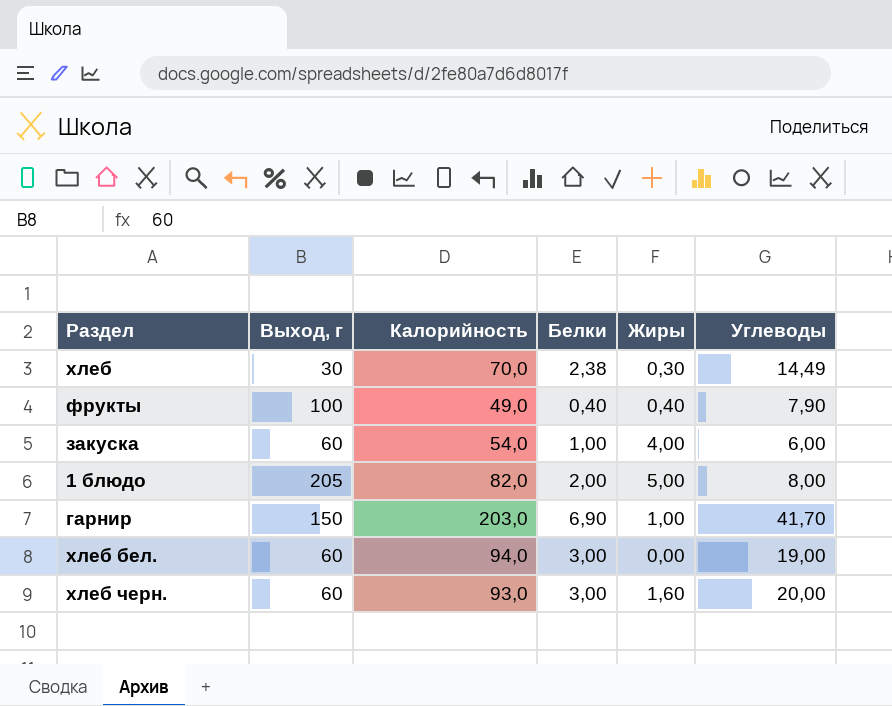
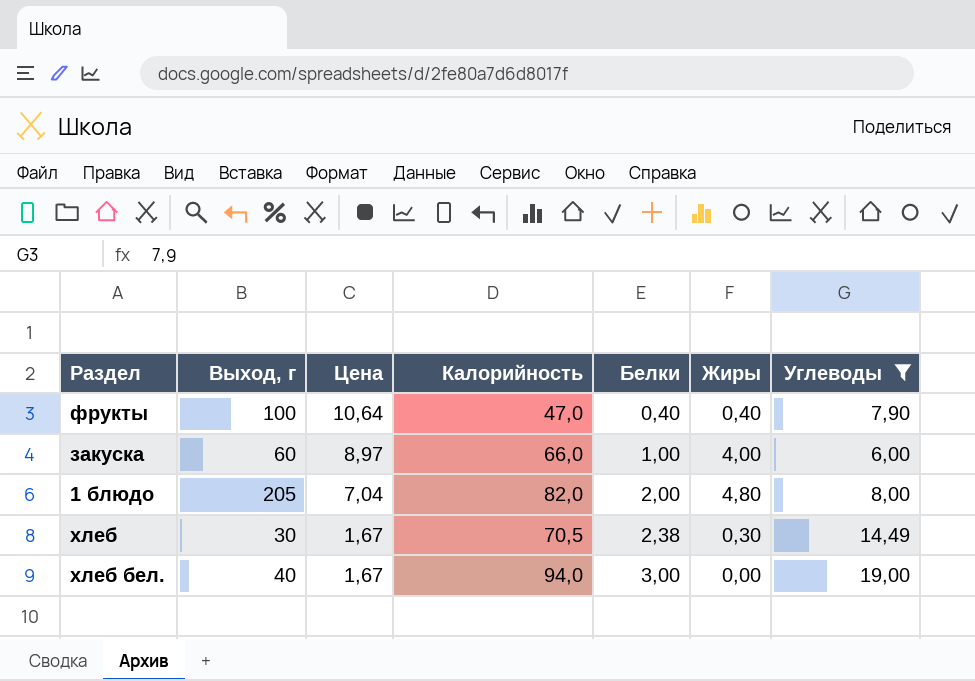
filter: none -> Углеводы <= 19,00
row order: none -> Цена descending
column Цена | position: none -> 3
фрукты | Калорийность: 49,0 -> 47,0
закуска | Калорийность: 54,0 -> 66,0
1 блюдо | Жиры: 5,00 -> 4,80
хлеб | Калорийность: 70,0 -> 70,5
хлеб бел. | Выход, г: 60 -> 40

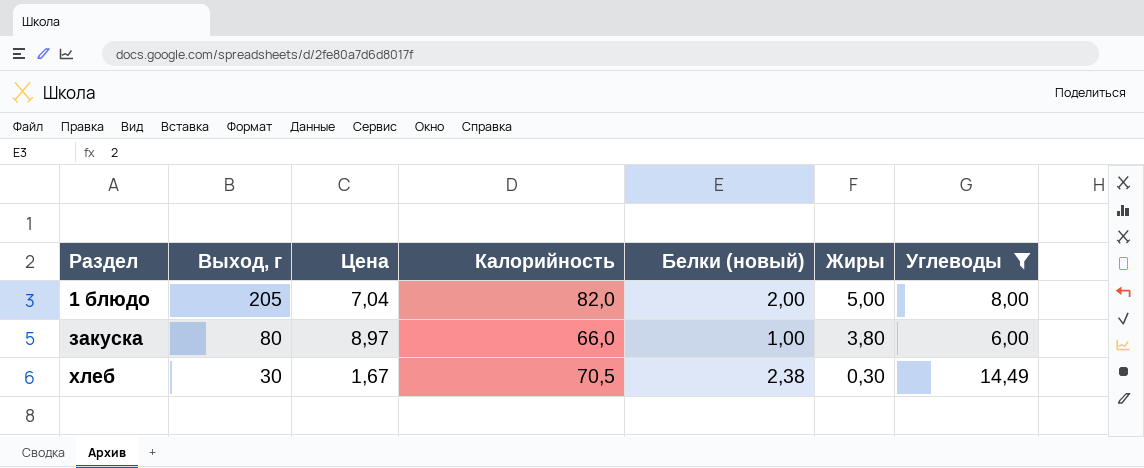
row order: Цена descending -> Раздел ascending
column name: Белки -> Белки (новый)
row фрукты: 100 | 10,64 | 47,0 | 0,40 | 0,40 | 7,90 -> none
row хлеб бел.: 40 | 1,67 | 94,0 | 3,00 | 0,00 | 19,00 -> none
1 блюдо | Жиры: 4,80 -> 5,00
закуска | Выход, г: 60 -> 80
закуска | Жиры: 4,00 -> 3,80

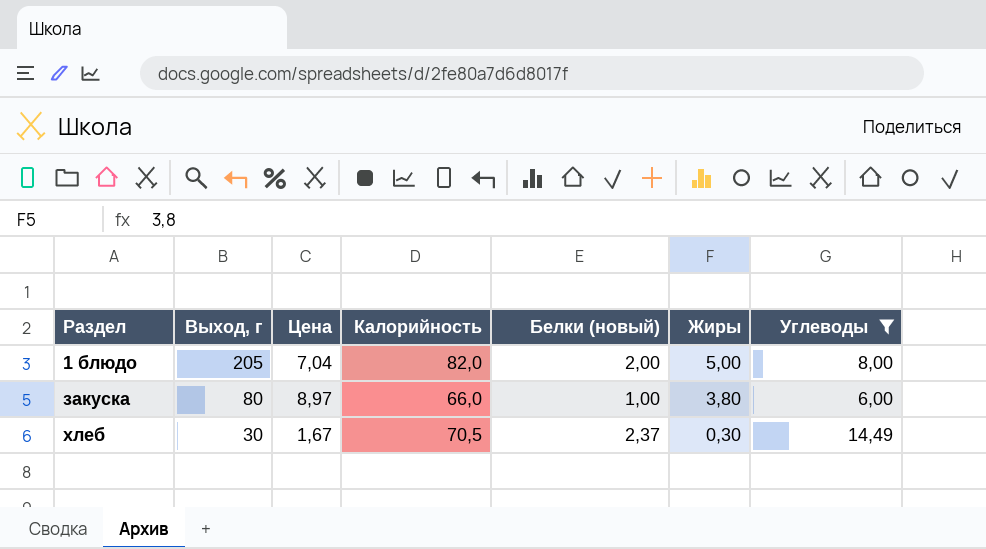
хлеб | Белки (новый): 2,38 -> 2,37

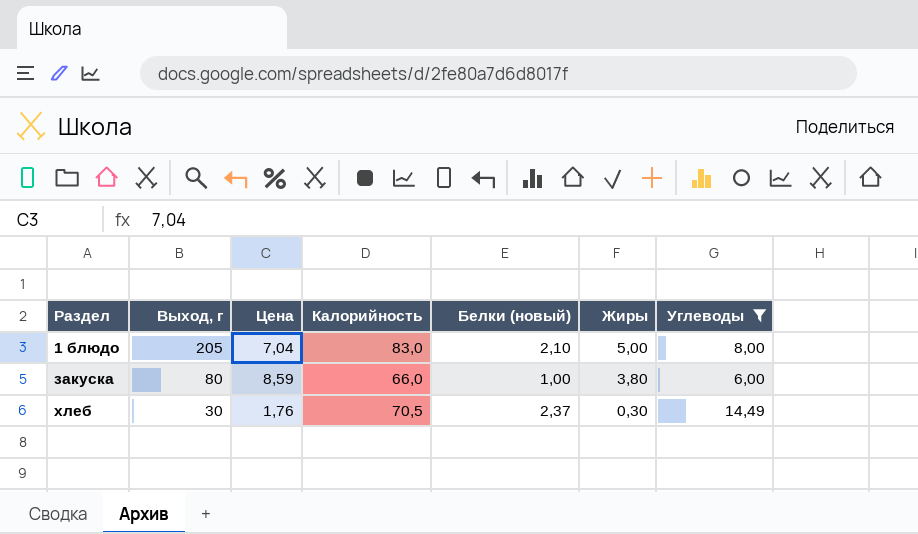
1 блюдо | Калорийность: 82,0 -> 83,0
1 блюдо | Белки (новый): 2,00 -> 2,10
закуска | Цена: 8,97 -> 8,59
хлеб | Цена: 1,67 -> 1,76

